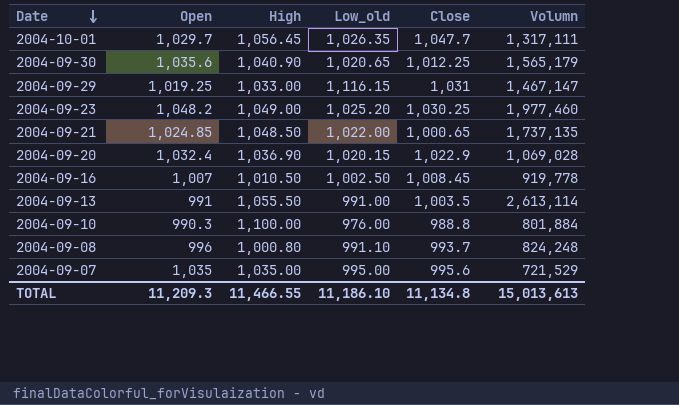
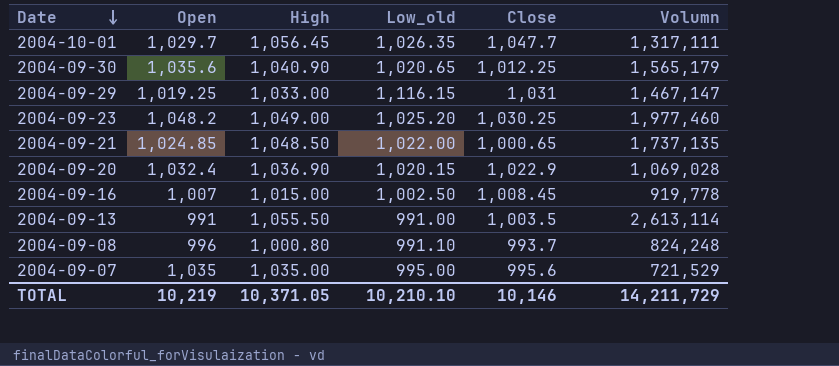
row 2004-09-10: 990.3 | 1,100.00 | 976.00 | 988.8 | 801,884 -> none
2004-09-16 | High: 1,010.50 -> 1,015.00
TOTAL | Open: 11,209.3 -> 10,219
TOTAL | High: 11,466.55 -> 10,371.05
TOTAL | Low_old: 11,186.10 -> 10,210.10
TOTAL | Close: 11,134.8 -> 10,146
TOTAL | Volumn: 15,013,613 -> 14,211,729

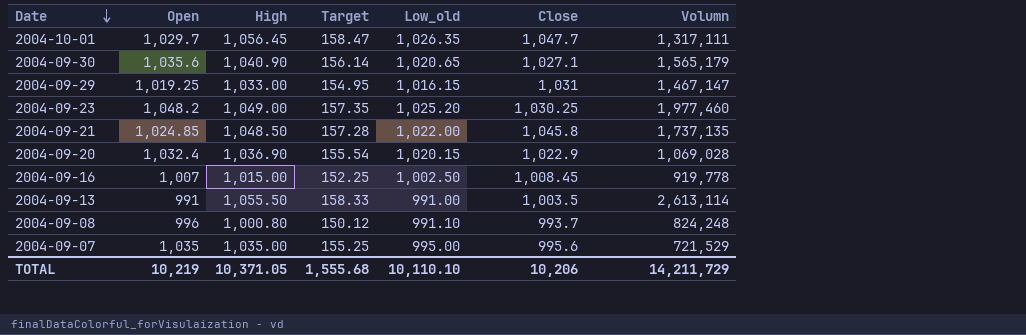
column Target | formula: none -> [High] * 0.15
2004-09-30 | Close: 1,012.25 -> 1,027.1
2004-09-29 | Low_old: 1,116.15 -> 1,016.15
2004-09-21 | Close: 1,000.65 -> 1,045.8
TOTAL | Low_old: 10,210.10 -> 10,110.10
TOTAL | Close: 10,146 -> 10,206

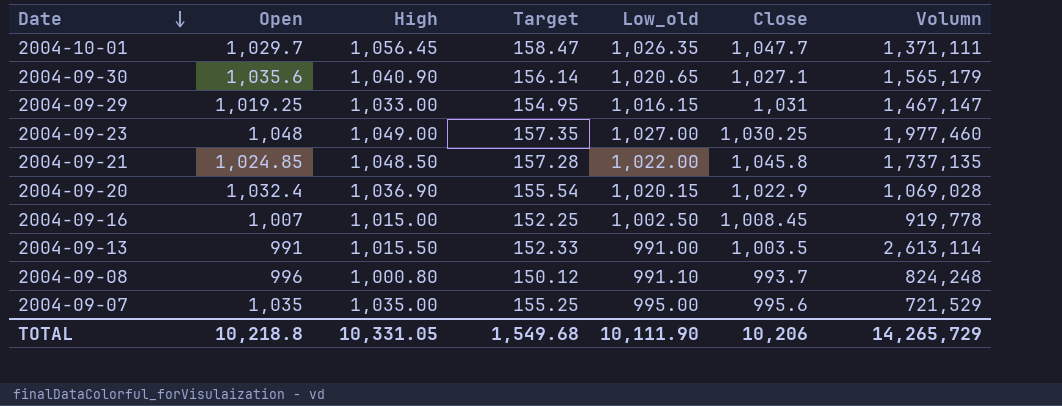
2004-10-01 | Volumn: 1,317,111 -> 1,371,111
2004-09-23 | Open: 1,048.2 -> 1,048
2004-09-23 | Low_old: 1,025.20 -> 1,027.00
2004-09-13 | High: 1,055.50 -> 1,015.50
2004-09-13 | Target: 158.33 -> 152.33
TOTAL | Open: 10,219 -> 10,218.8
TOTAL | High: 10,371.05 -> 10,331.05
TOTAL | Target: 1,555.68 -> 1,549.68
TOTAL | Low_old: 10,110.10 -> 10,111.90
TOTAL | Volumn: 14,211,729 -> 14,265,729

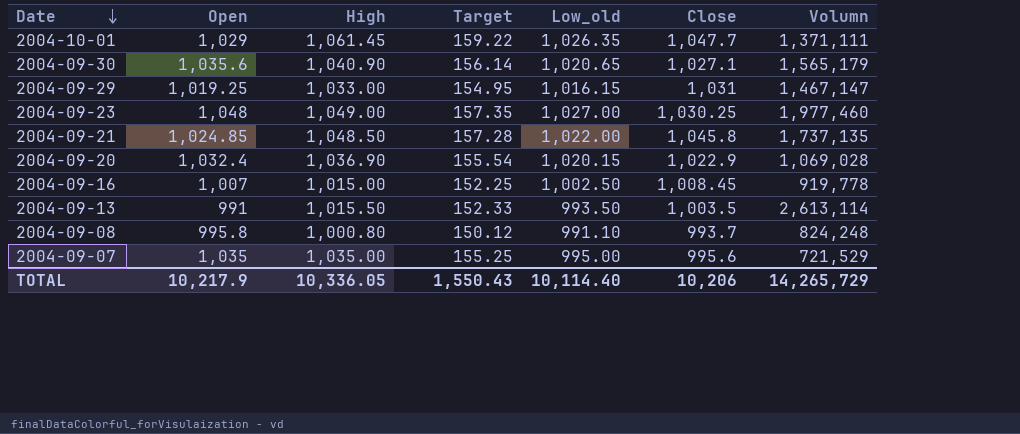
2004-10-01 | Open: 1,029.7 -> 1,029
2004-10-01 | High: 1,056.45 -> 1,061.45
2004-10-01 | Target: 158.47 -> 159.22
2004-09-13 | Low_old: 991.00 -> 993.50
2004-09-08 | Open: 996 -> 995.8
TOTAL | Open: 10,218.8 -> 10,217.9
TOTAL | High: 10,331.05 -> 10,336.05
TOTAL | Target: 1,549.68 -> 1,550.43
TOTAL | Low_old: 10,111.90 -> 10,114.40

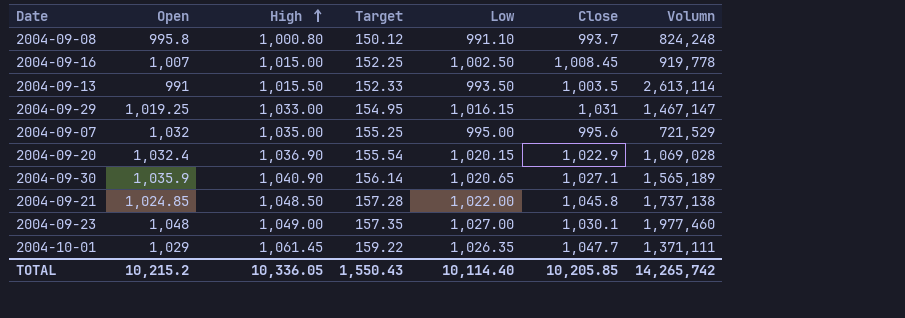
row order: Date descending -> High ascending
column name: Low_old -> Low
2004-09-07 | Open: 1,035 -> 1,032
2004-09-30 | Open: 1,035.6 -> 1,035.9
2004-09-30 | Volumn: 1,565,179 -> 1,565,189
2004-09-21 | Volumn: 1,737,135 -> 1,737,138
2004-09-23 | Close: 1,030.25 -> 1,030.1
TOTAL | Open: 10,217.9 -> 10,215.2
TOTAL | Close: 10,206 -> 10,205.85
TOTAL | Volumn: 14,265,729 -> 14,265,742

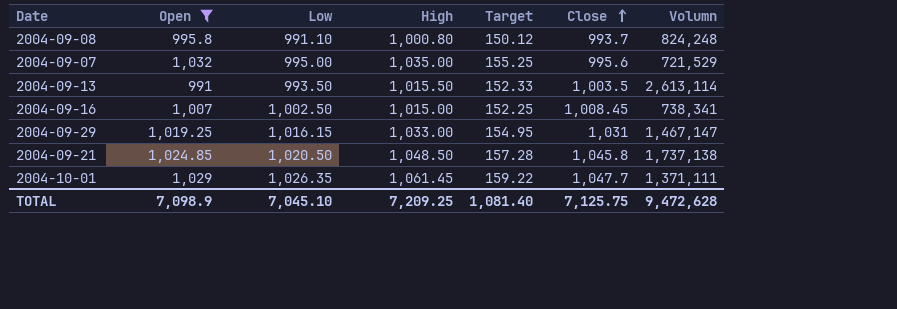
filter: none -> Open <= 1,032
row order: High ascending -> Close ascending
column Low | position: 5 -> 3
2004-09-16 | Volumn: 919,778 -> 738,341
2004-09-21 | Low: 1,022.00 -> 1,020.50
TOTAL | Open: 10,215.2 -> 7,098.9
TOTAL | Low: 10,114.40 -> 7,045.10
TOTAL | High: 10,336.05 -> 7,209.25
TOTAL | Target: 1,550.43 -> 1,081.40
TOTAL | Close: 10,205.85 -> 7,125.75
TOTAL | Volumn: 14,265,742 -> 9,472,628

